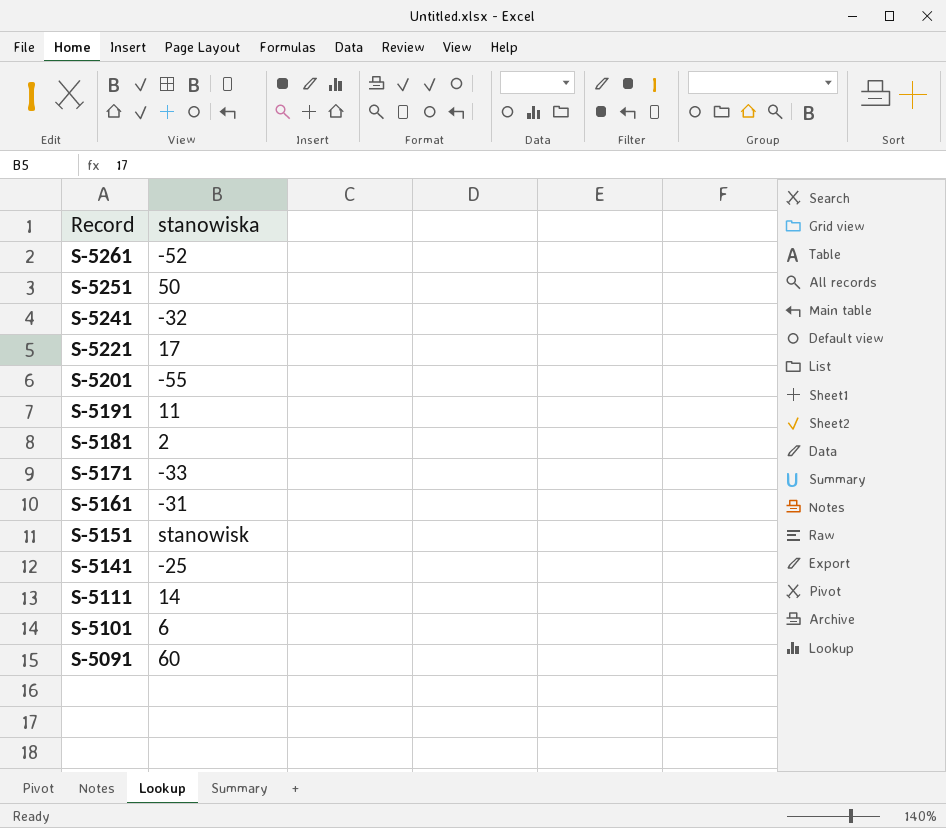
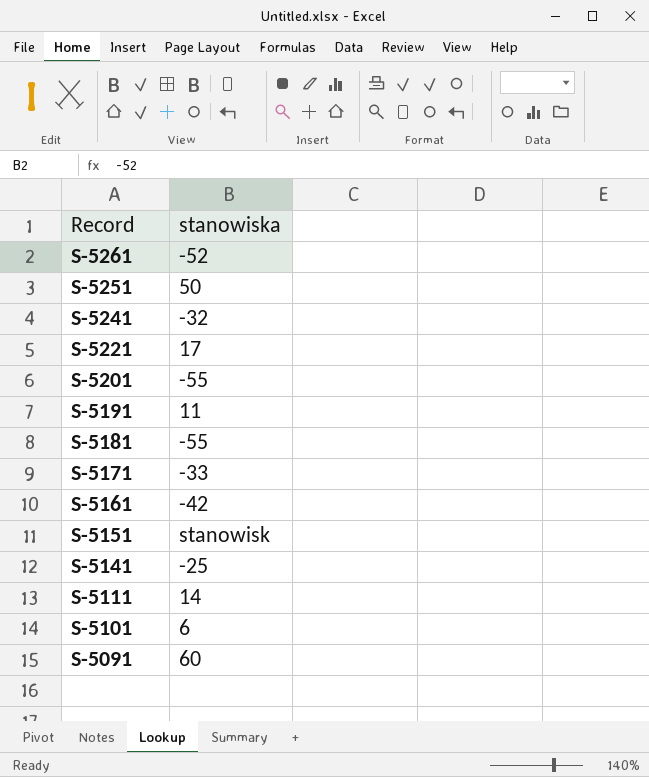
S-5181 | stanowiska: 2 -> -55
S-5161 | stanowiska: -31 -> -42

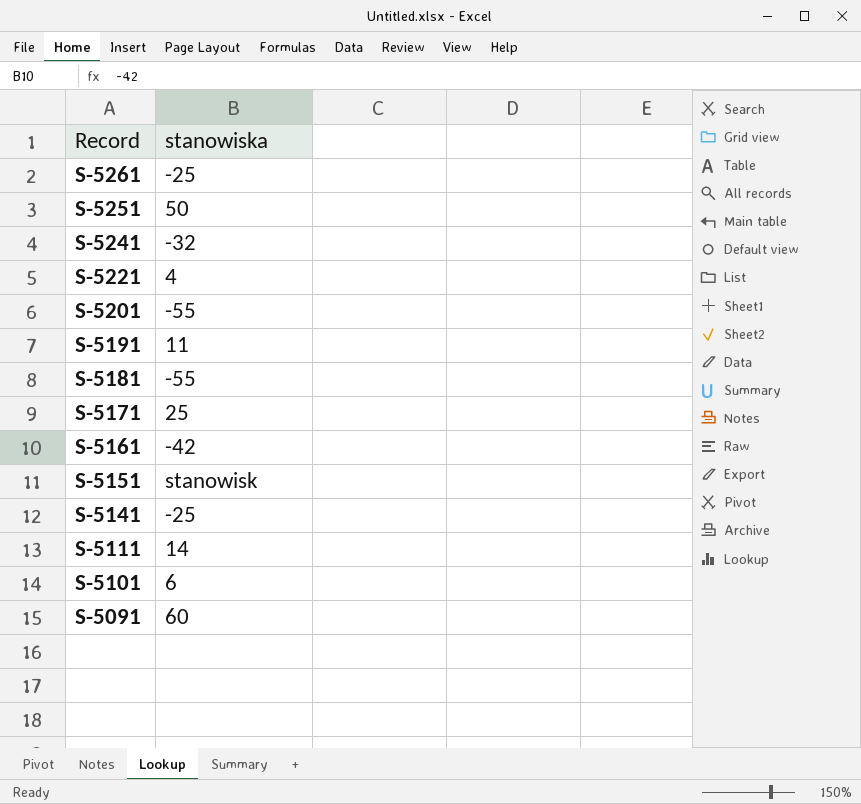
S-5261 | stanowiska: -52 -> -25
S-5221 | stanowiska: 17 -> 4
S-5171 | stanowiska: -33 -> 25

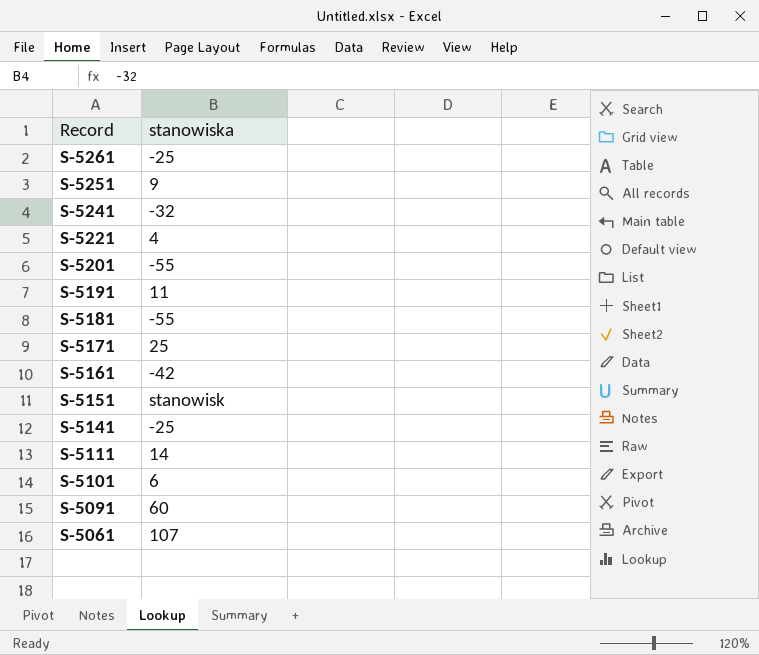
S-5251 | stanowiska: 50 -> 9
row S-5061: none -> 107

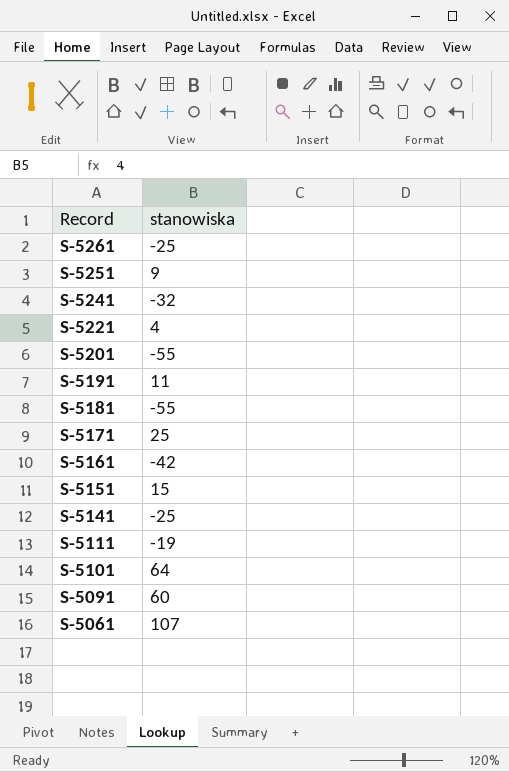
S-5151 | stanowiska: stanowisk -> 15
S-5111 | stanowiska: 14 -> -19
S-5101 | stanowiska: 6 -> 64

